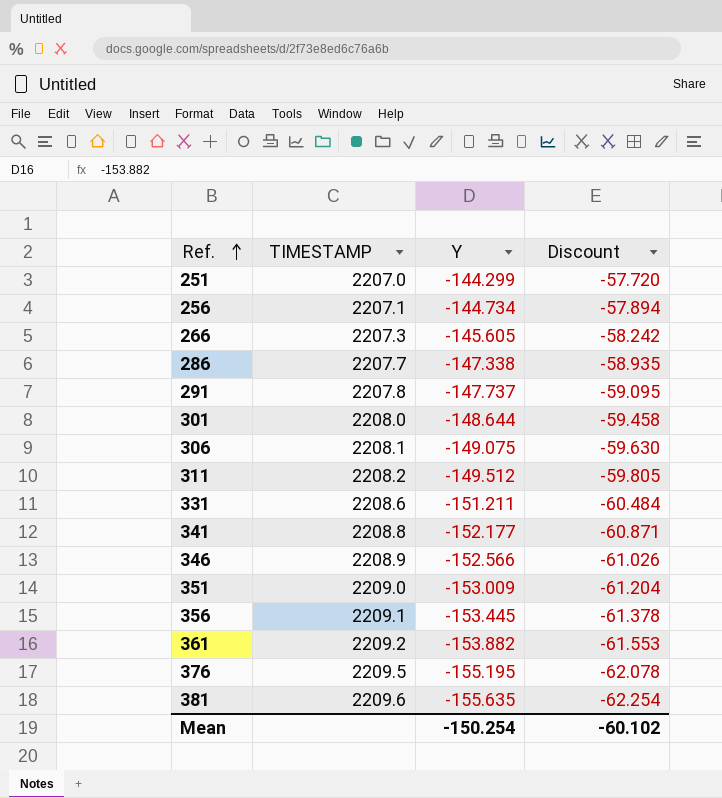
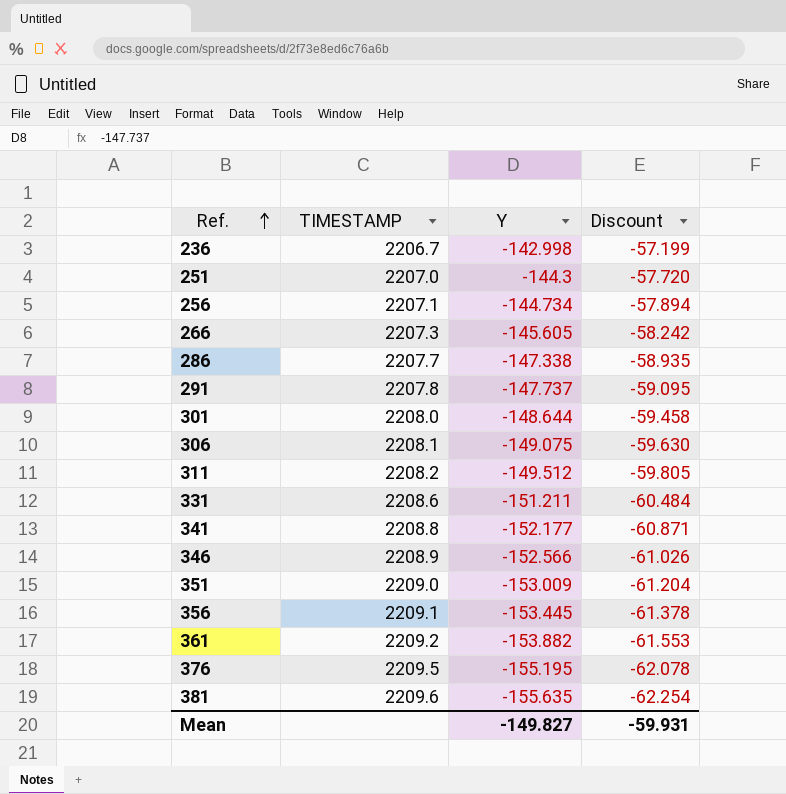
row 236: none -> 2206.7 | -142.998 | -57.199
251 | Y: -144.299 -> -144.3
Mean | Y: -150.254 -> -149.827
Mean | Discount: -60.102 -> -59.931

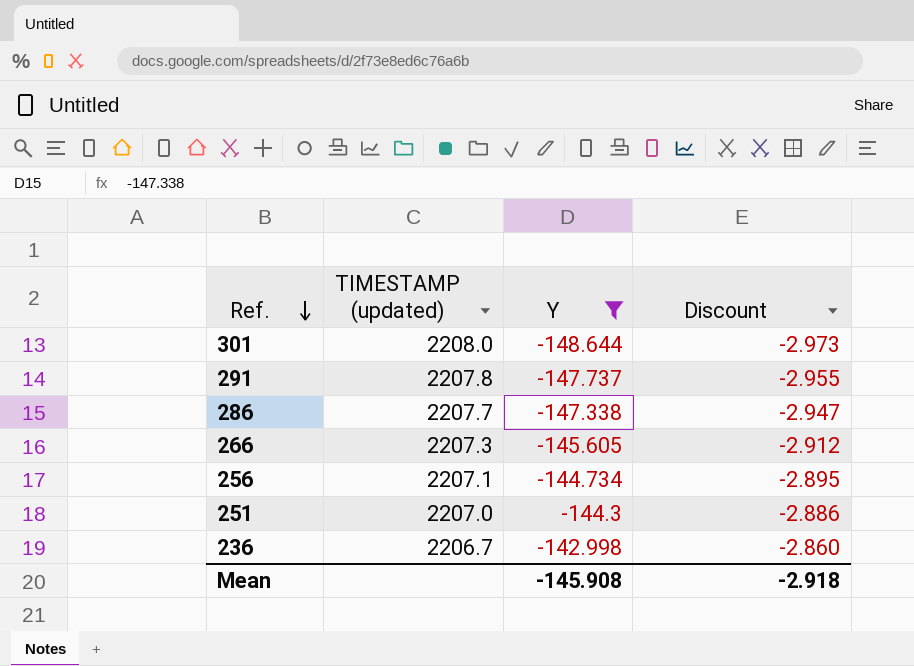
filter: none -> Y >= -148.644
row order: Ref. ascending -> Ref. descending
column name: TIMESTAMP -> TIMESTAMP (updated)
column Discount | formula: [Y] * 0.4 -> [Y] * 0.02
Mean | Y: -149.827 -> -145.908
Mean | Discount: -59.931 -> -2.918

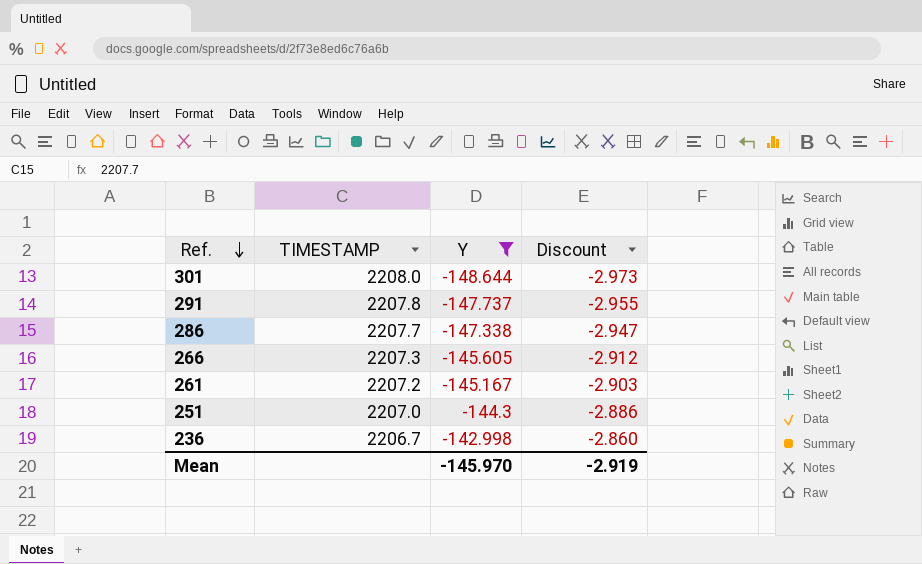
column name: TIMESTAMP (updated) -> TIMESTAMP
row 256: 2207.1 | -144.734 | -2.895 -> none
row 261: none -> 2207.2 | -145.167 | -2.903
Mean | Y: -145.908 -> -145.970
Mean | Discount: -2.918 -> -2.919

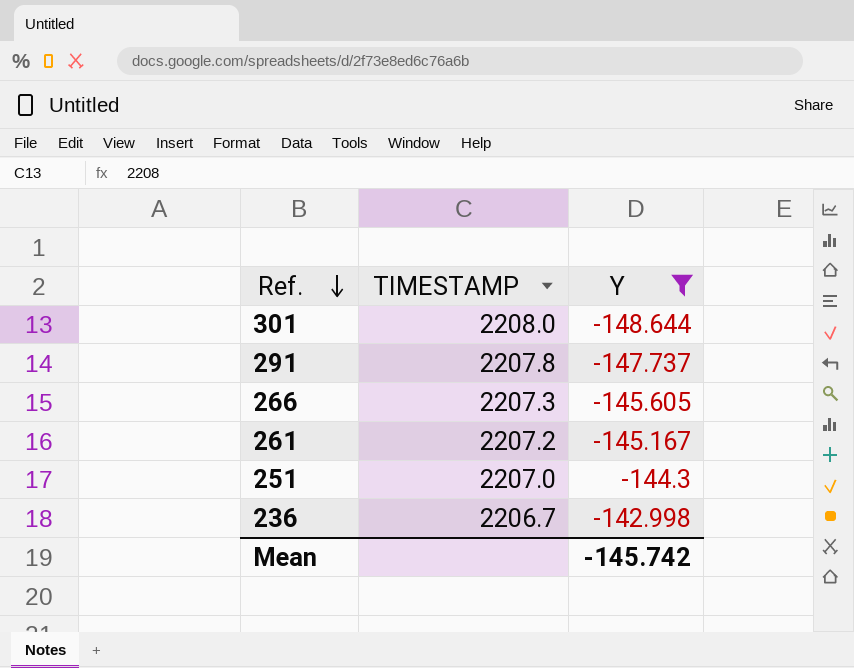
column Discount | formula: [Y] * 0.02 -> none
row 286: 2207.7 | -147.338 | -2.947 -> none
Mean | Y: -145.970 -> -145.742

